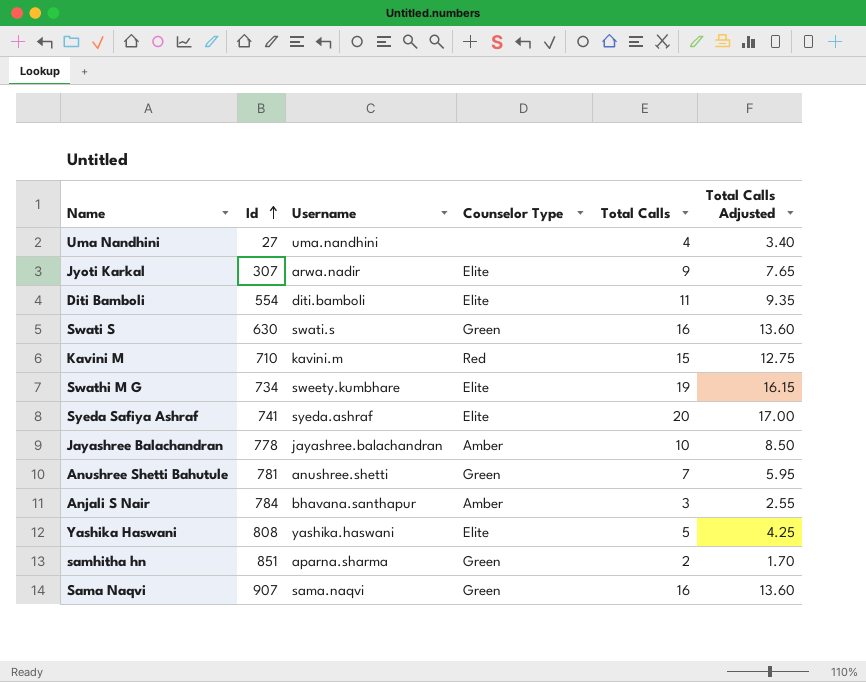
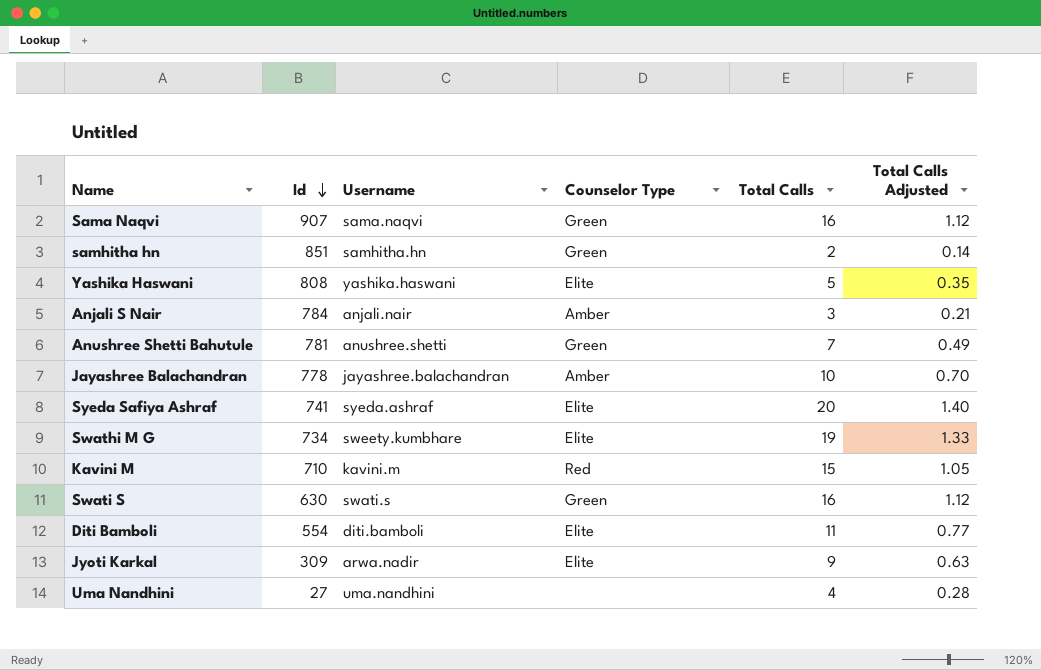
row order: Id ascending -> Id descending
column Total Calls Adjusted | formula: [Total Calls] * 0.85 -> [Total Calls] * 0.07
samhitha hn | Username: aparna.sharma -> samhitha.hn
Anjali S Nair | Username: bhavana.santhapur -> anjali.nair
Jyoti Karkal | Id: 307 -> 309

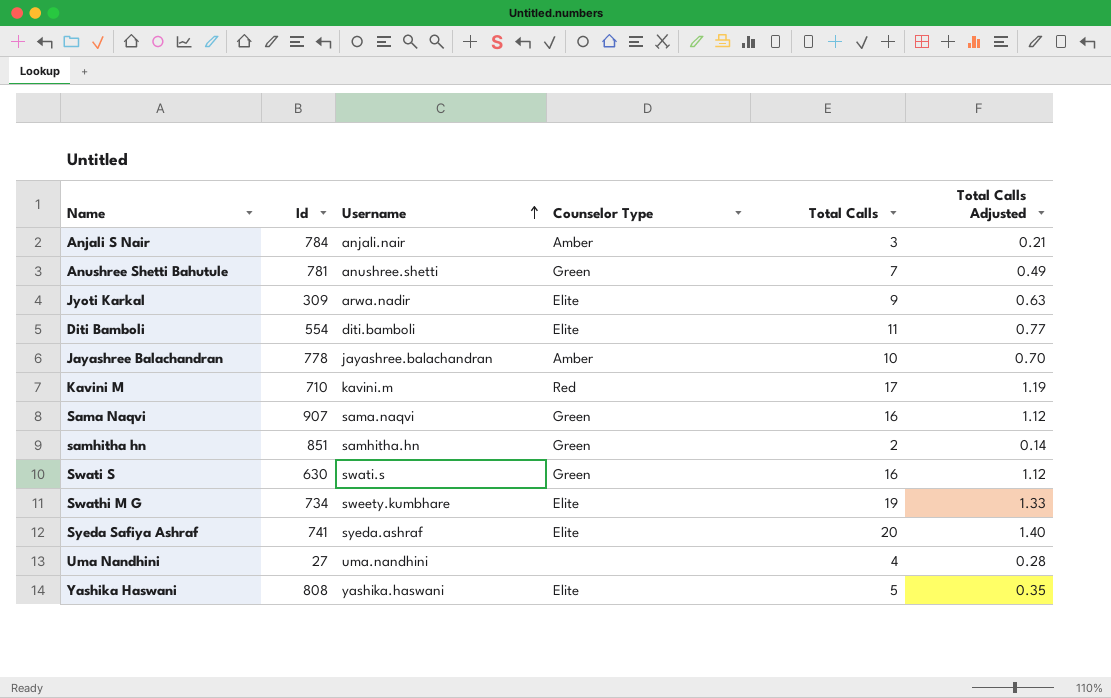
row order: Id descending -> Username ascending
Kavini M | Total Calls: 15 -> 17
Kavini M | Total Calls Adjusted: 1.05 -> 1.19

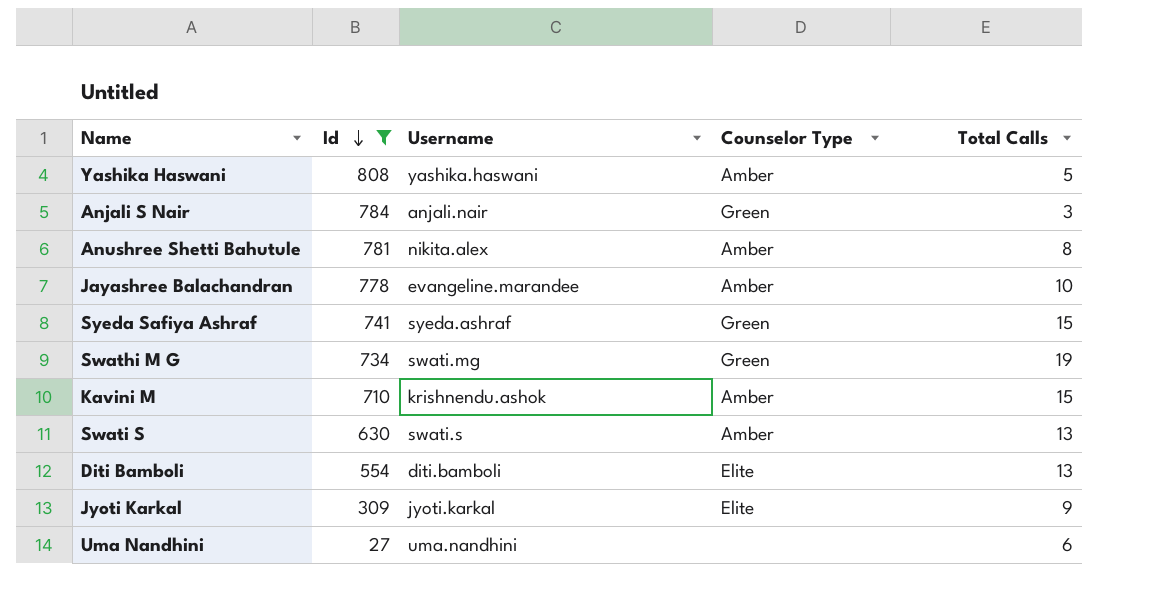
filter: none -> Id <= 808
row order: Username ascending -> Id descending
column Total Calls Adjusted | formula: [Total Calls] * 0.07 -> none
Yashika Haswani | Counselor Type: Elite -> Amber
Anjali S Nair | Counselor Type: Amber -> Green
Anushree Shetti Bahutule | Username: anushree.shetti -> nikita.alex
Anushree Shetti Bahutule | Counselor Type: Green -> Amber
Anushree Shetti Bahutule | Total Calls: 7 -> 8
Jayashree Balachandran | Username: jayashree.balachandran -> evangeline.marandee
Syeda Safiya Ashraf | Counselor Type: Elite -> Green
Syeda Safiya Ashraf | Total Calls: 20 -> 15
Swathi M G | Username: sweety.kumbhare -> swati.mg
Swathi M G | Counselor Type: Elite -> Green
Kavini M | Username: kavini.m -> krishnendu.ashok
Kavini M | Counselor Type: Red -> Amber
Kavini M | Total Calls: 17 -> 15
Swati S | Counselor Type: Green -> Amber
Swati S | Total Calls: 16 -> 13
Diti Bamboli | Total Calls: 11 -> 13
Jyoti Karkal | Username: arwa.nadir -> jyoti.karkal
Uma Nandhini | Total Calls: 4 -> 6

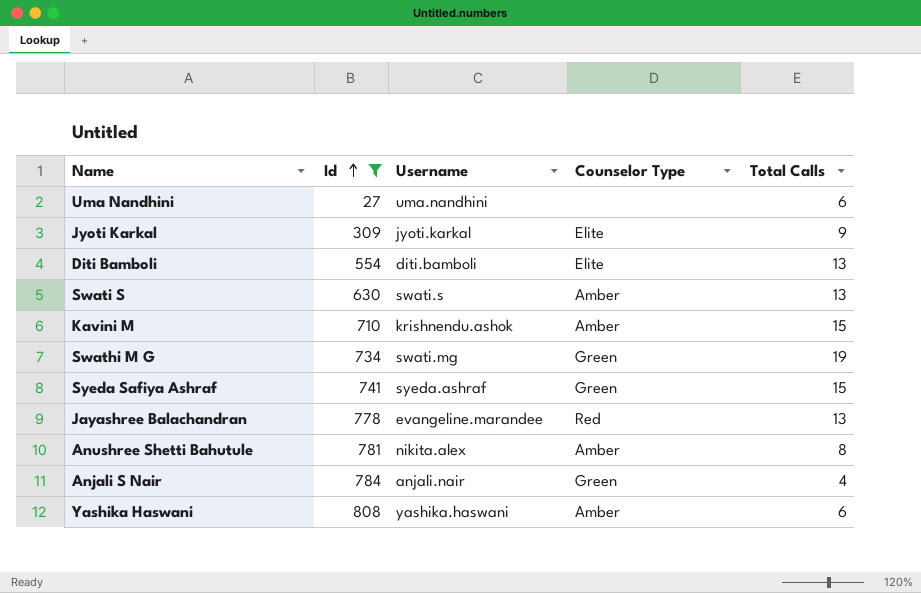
row order: Id descending -> Id ascending
Jayashree Balachandran | Counselor Type: Amber -> Red
Jayashree Balachandran | Total Calls: 10 -> 13
Anjali S Nair | Total Calls: 3 -> 4
Yashika Haswani | Total Calls: 5 -> 6

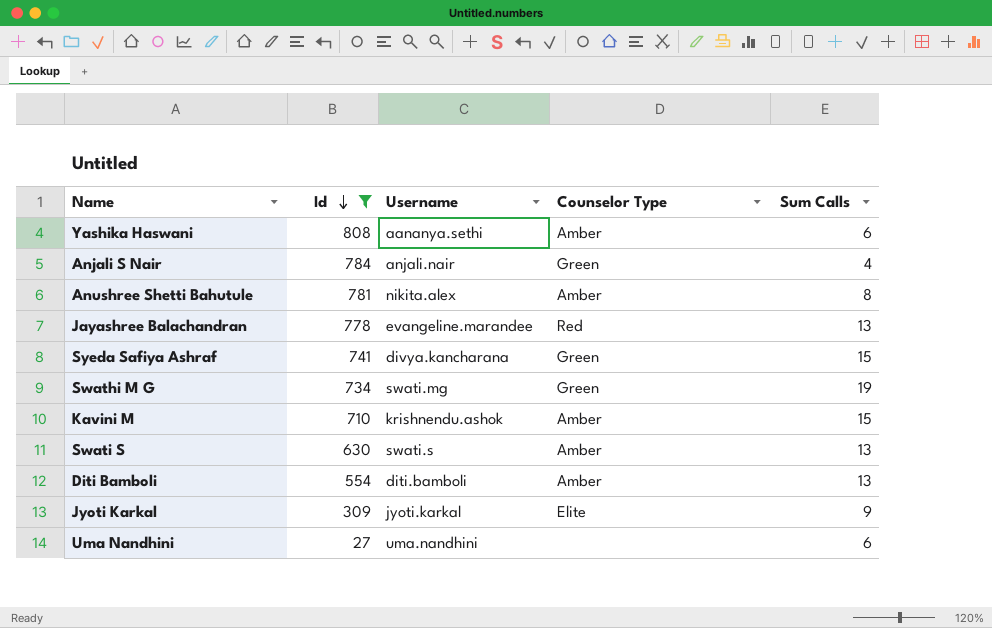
row order: Id ascending -> Id descending
column name: Total Calls -> Sum Calls
Yashika Haswani | Username: yashika.haswani -> aananya.sethi
Syeda Safiya Ashraf | Username: syeda.ashraf -> divya.kancharana
Diti Bamboli | Counselor Type: Elite -> Amber

